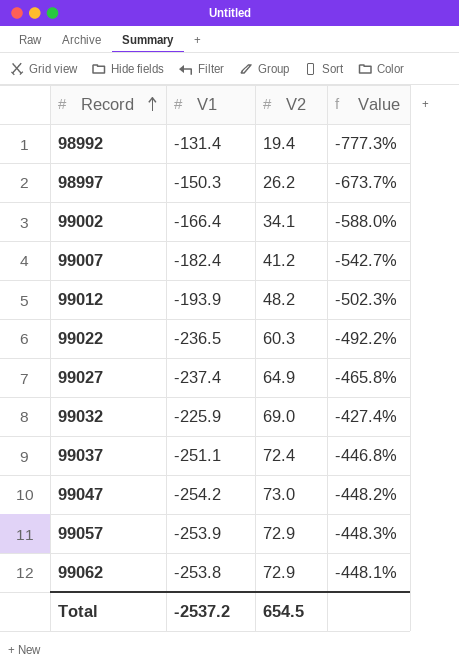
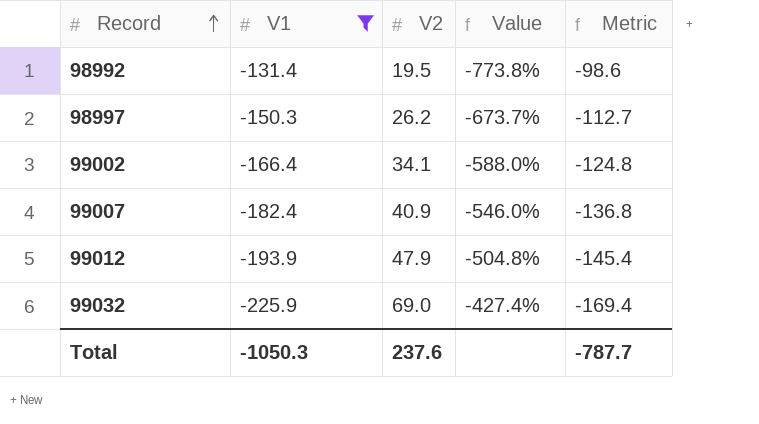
filter: none -> V1 >= -225.9
column Metric | formula: none -> [V1] * 0.75
98992 | V2: 19.4 -> 19.5
98992 | Value: -777.3% -> -773.8%
99007 | V2: 41.2 -> 40.9
99007 | Value: -542.7% -> -546.0%
99012 | V2: 48.2 -> 47.9
99012 | Value: -502.3% -> -504.8%
Total | V1: -2537.2 -> -1050.3
Total | V2: 654.5 -> 237.6

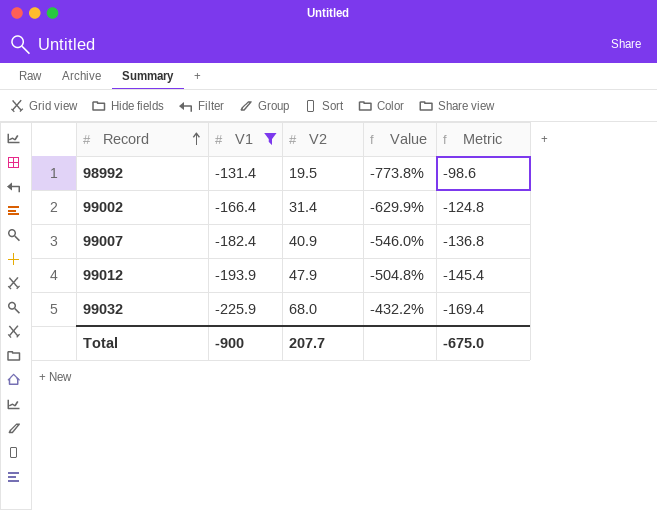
row 98997: -150.3 | 26.2 | -673.7% | -112.7 -> none
99002 | V2: 34.1 -> 31.4
99002 | Value: -588.0% -> -629.9%
99032 | V2: 69.0 -> 68.0
99032 | Value: -427.4% -> -432.2%
Total | V1: -1050.3 -> -900
Total | V2: 237.6 -> 207.7
Total | Metric: -787.7 -> -675.0

